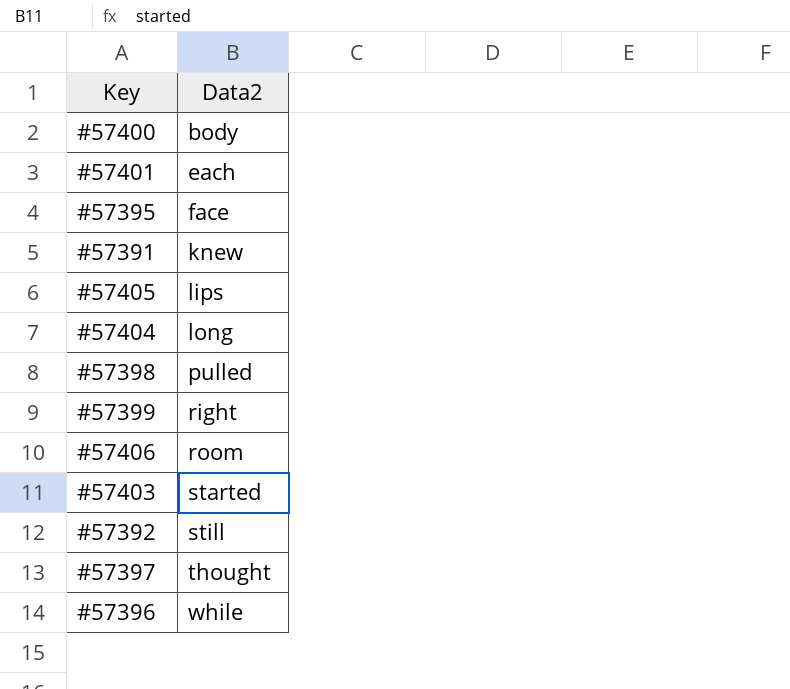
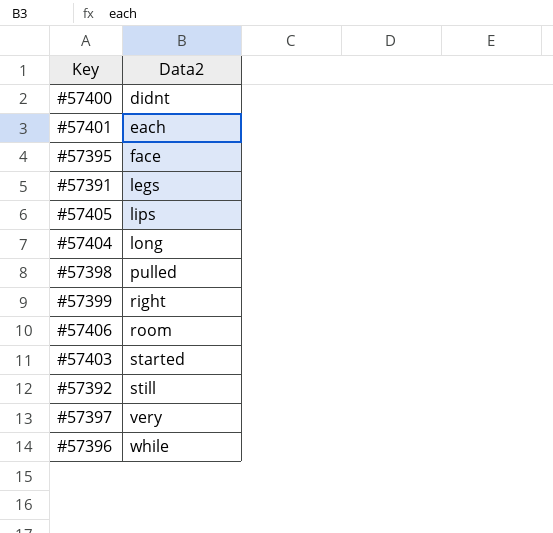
#57400 | Data2: body -> didnt
#57391 | Data2: knew -> legs
#57397 | Data2: thought -> very

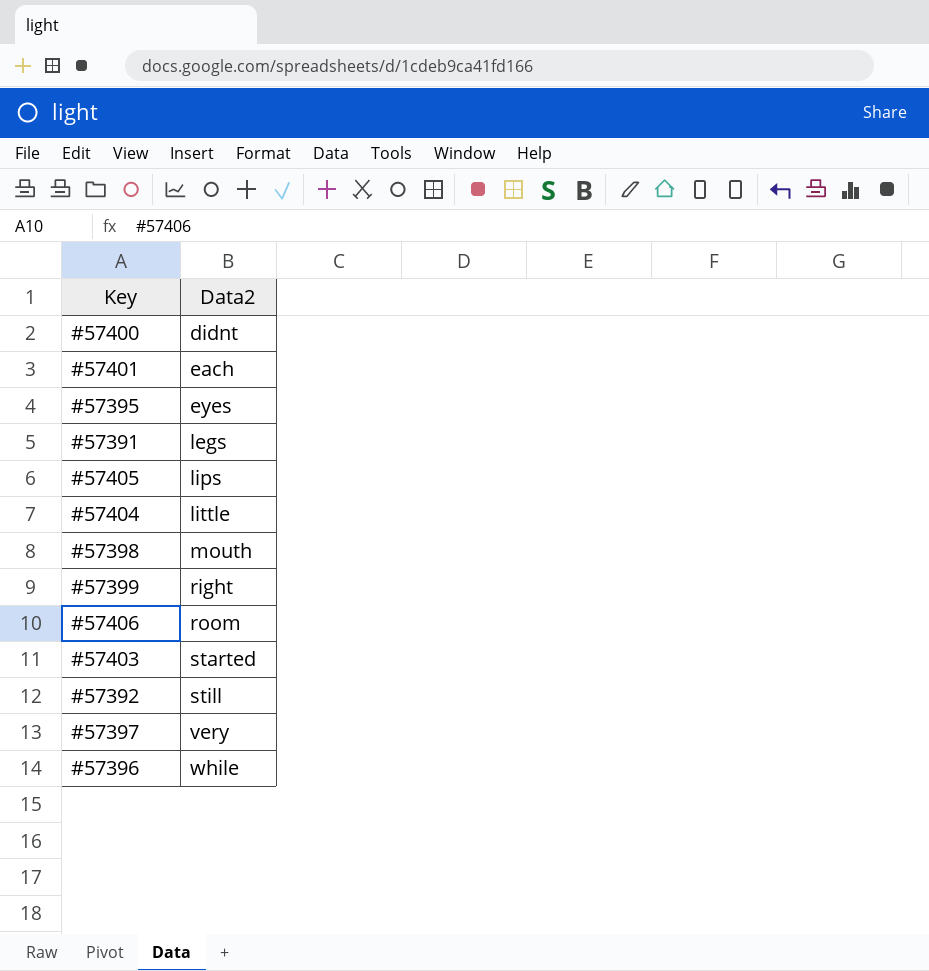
#57395 | Data2: face -> eyes
#57404 | Data2: long -> little
#57398 | Data2: pulled -> mouth

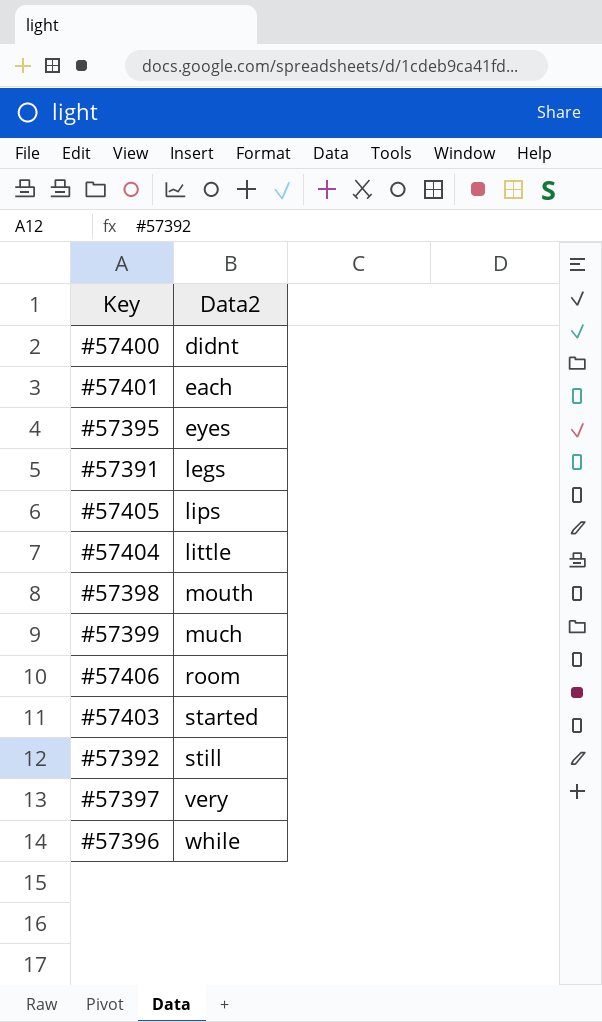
#57399 | Data2: right -> much

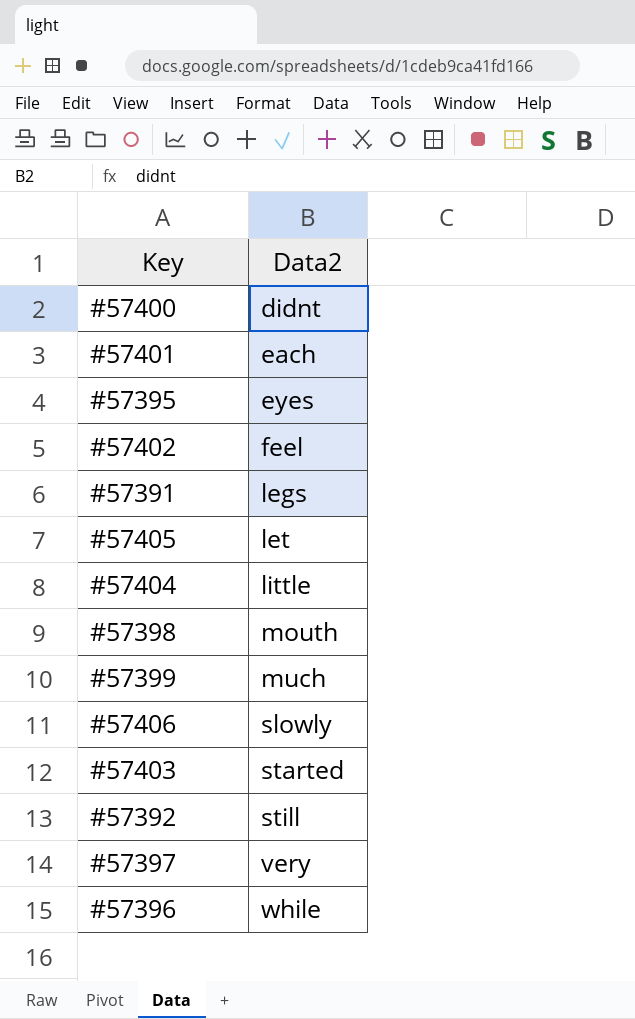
row #57402: none -> feel
#57405 | Data2: lips -> let
#57406 | Data2: room -> slowly

